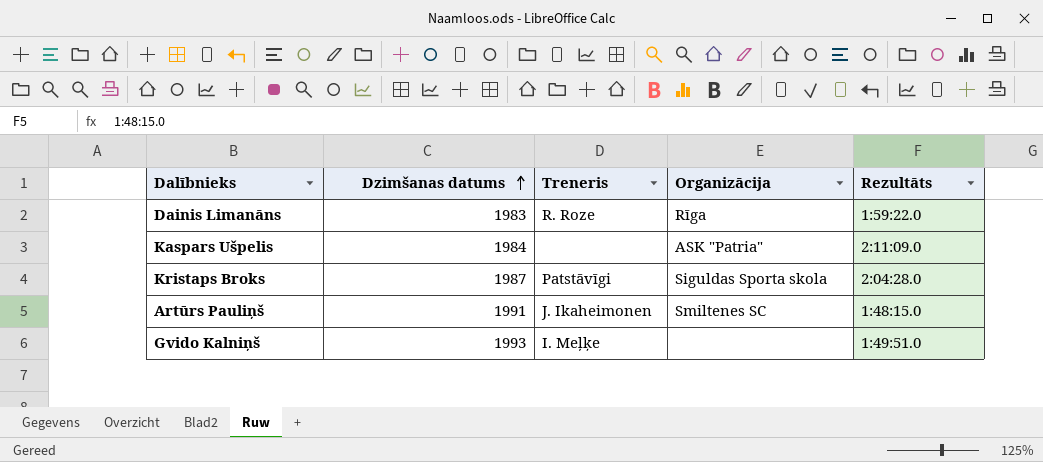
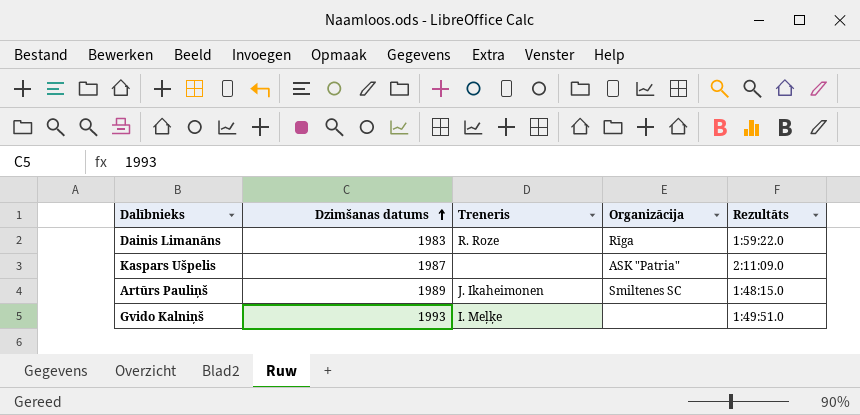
row Kristaps Broks: 1987 | Patstāvīgi | Siguldas Sporta skola | 2:04:28.0 -> none
Kaspars Ušpelis | Dzimšanas datums: 1984 -> 1987
Artūrs Pauliņš | Dzimšanas datums: 1991 -> 1989

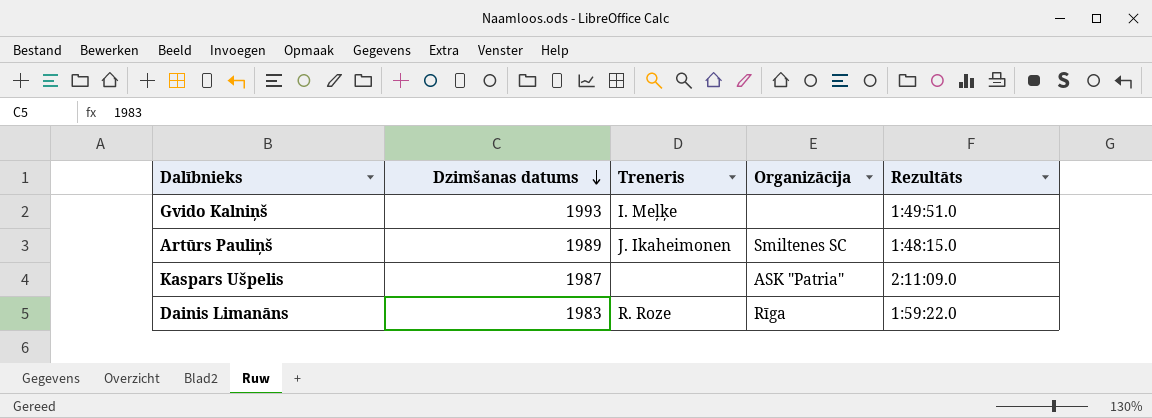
row order: Dzimšanas datums ascending -> Dzimšanas datums descending

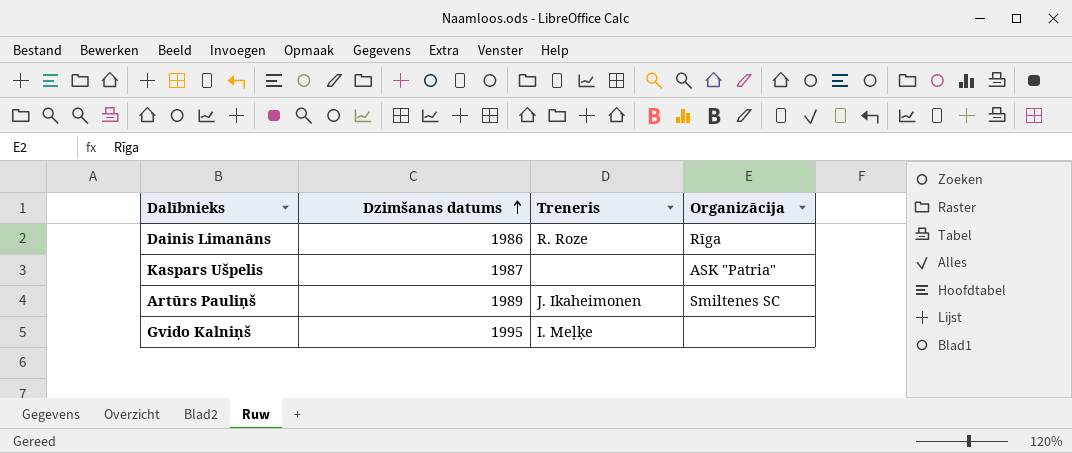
row order: Dzimšanas datums descending -> Dzimšanas datums ascending
column Rezultāts | position: 5 -> none
Dainis Limanāns | Dzimšanas datums: 1983 -> 1986
Gvido Kalniņš | Dzimšanas datums: 1993 -> 1995

